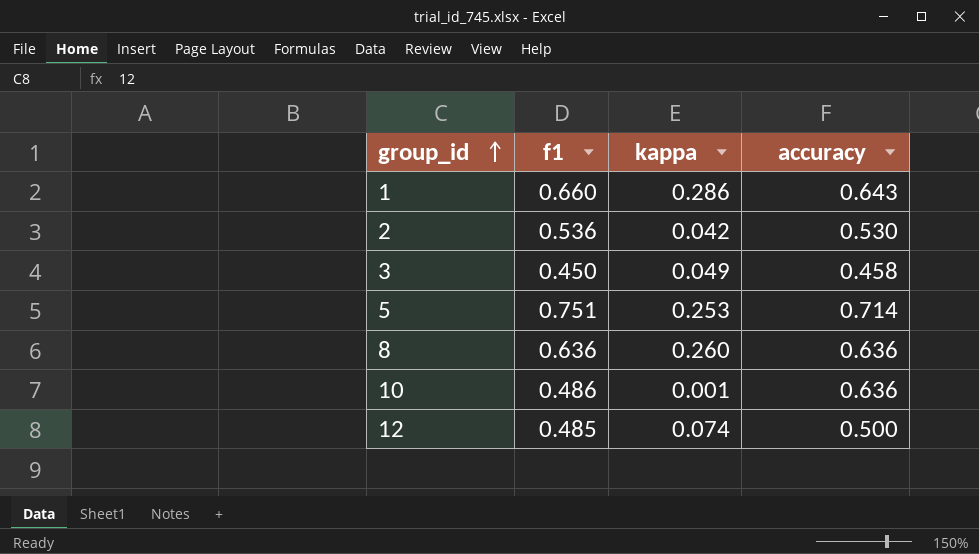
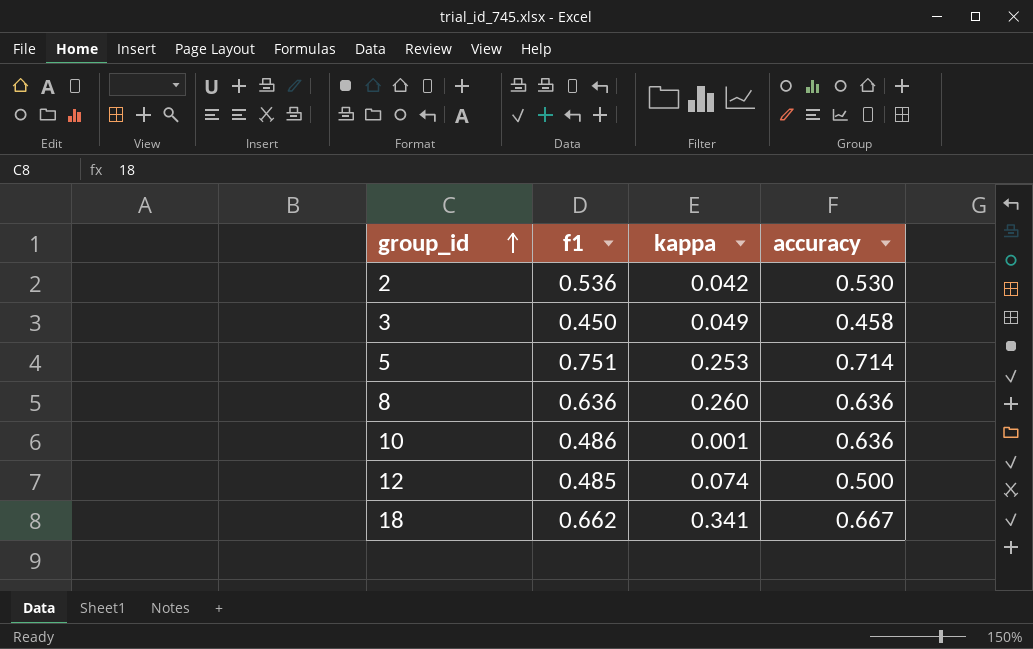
row 1: 0.660 | 0.286 | 0.643 -> none
row 18: none -> 0.662 | 0.341 | 0.667

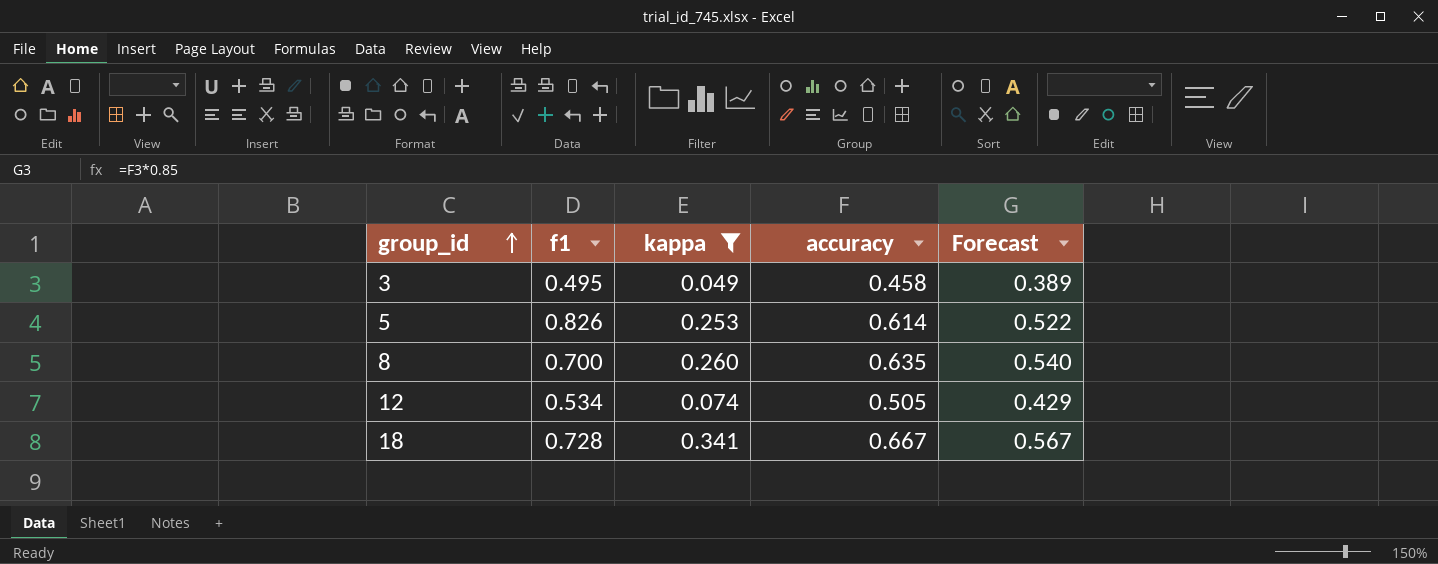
filter: none -> kappa >= 0.049
column Forecast | formula: none -> [accuracy] * 0.85
3 | f1: 0.450 -> 0.495
5 | f1: 0.751 -> 0.826
5 | accuracy: 0.714 -> 0.614
8 | f1: 0.636 -> 0.700
8 | accuracy: 0.636 -> 0.635
12 | f1: 0.485 -> 0.534
12 | accuracy: 0.500 -> 0.505
18 | f1: 0.662 -> 0.728

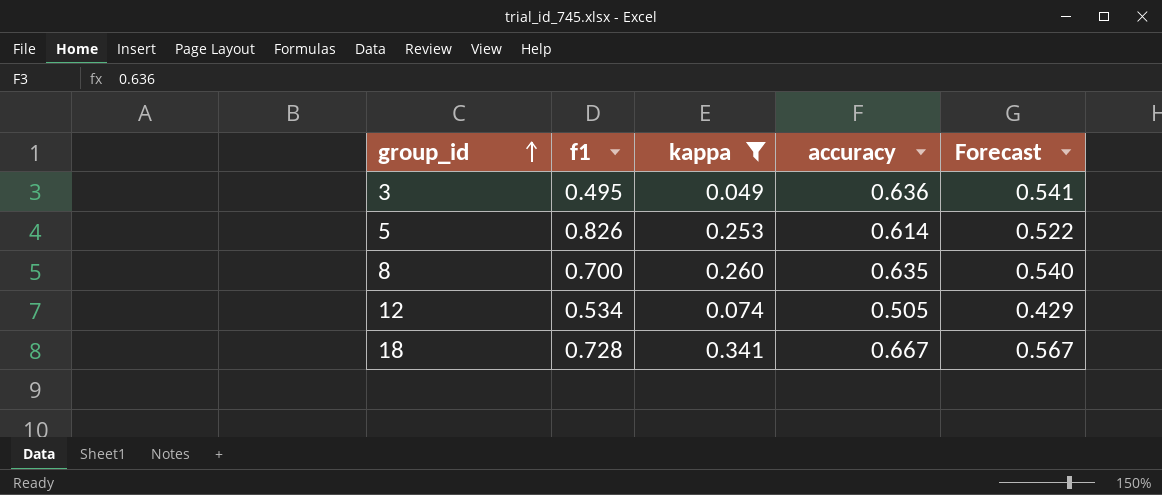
3 | accuracy: 0.458 -> 0.636
3 | Forecast: 0.389 -> 0.541

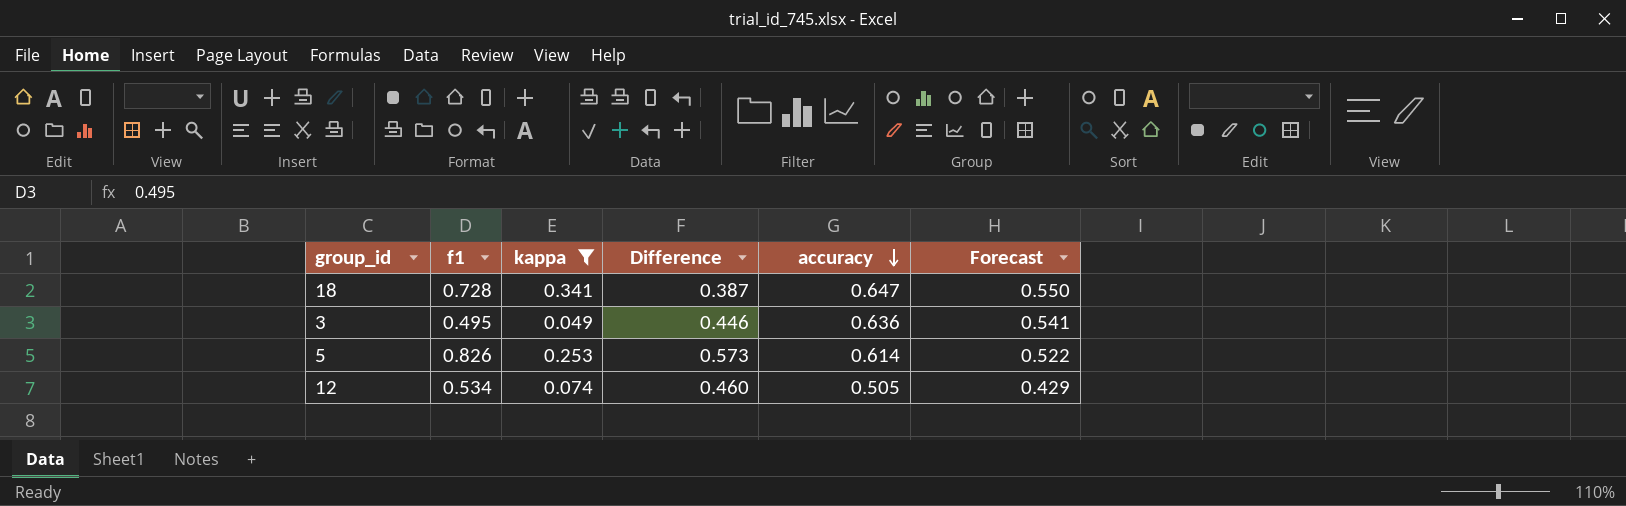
row order: group_id ascending -> accuracy descending
column Difference | formula: none -> [f1] - [kappa]
row 8: 0.700 | 0.260 | 0.635 | 0.540 -> none
18 | accuracy: 0.667 -> 0.647
18 | Forecast: 0.567 -> 0.550

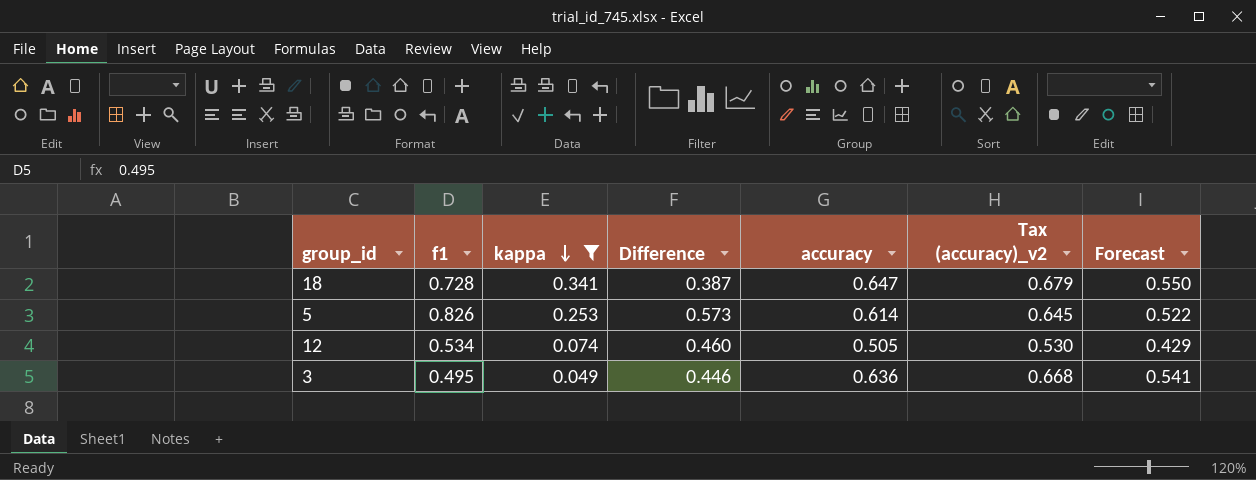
row order: accuracy descending -> kappa descending
column Tax (accuracy)_v2 | formula: none -> [accuracy] * 1.05

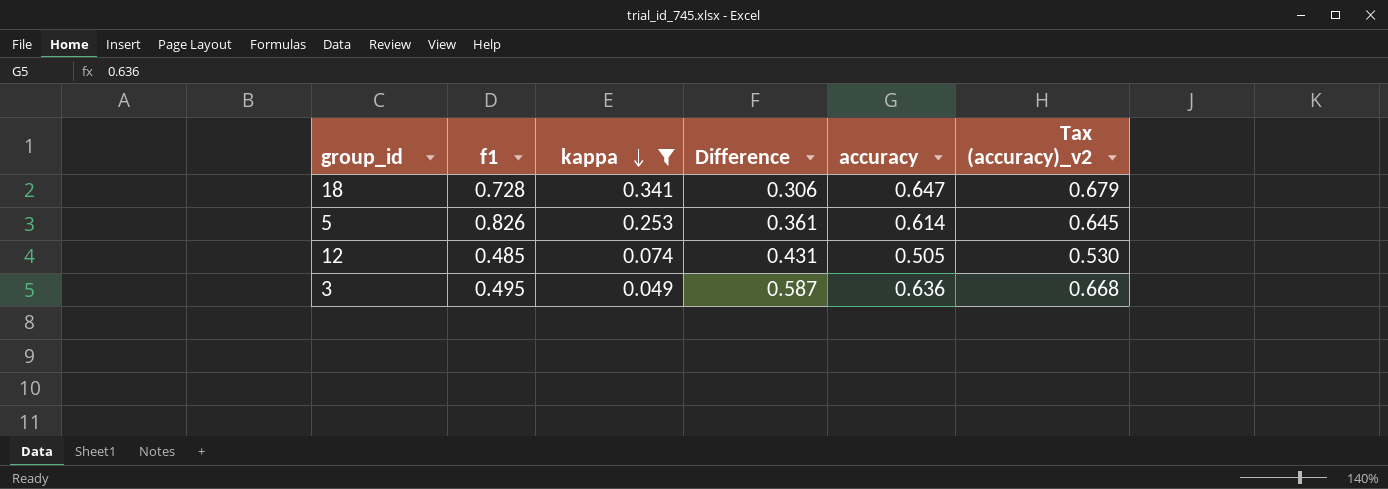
column Forecast | formula: [accuracy] * 0.85 -> none
column Difference | formula: [f1] - [kappa] -> [accuracy] - [kappa]
12 | f1: 0.534 -> 0.485

